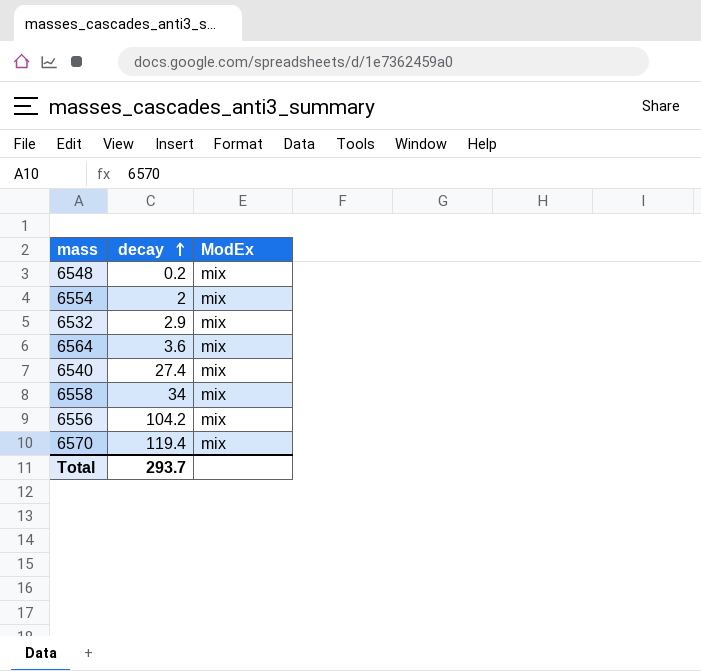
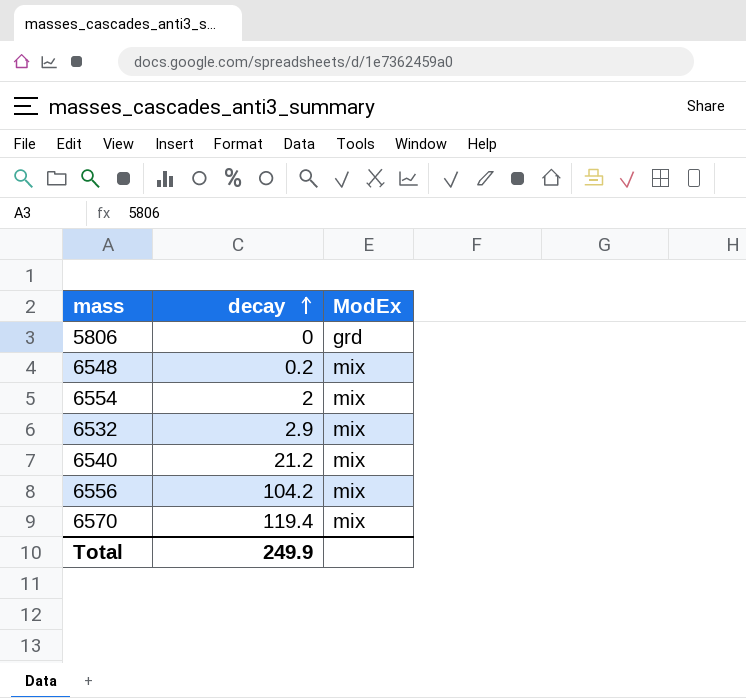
row 6564: 3.6 | mix -> none
row 6558: 34 | mix -> none
row 5806: none -> 0 | grd
6540 | decay: 27.4 -> 21.2
Total | decay: 293.7 -> 249.9

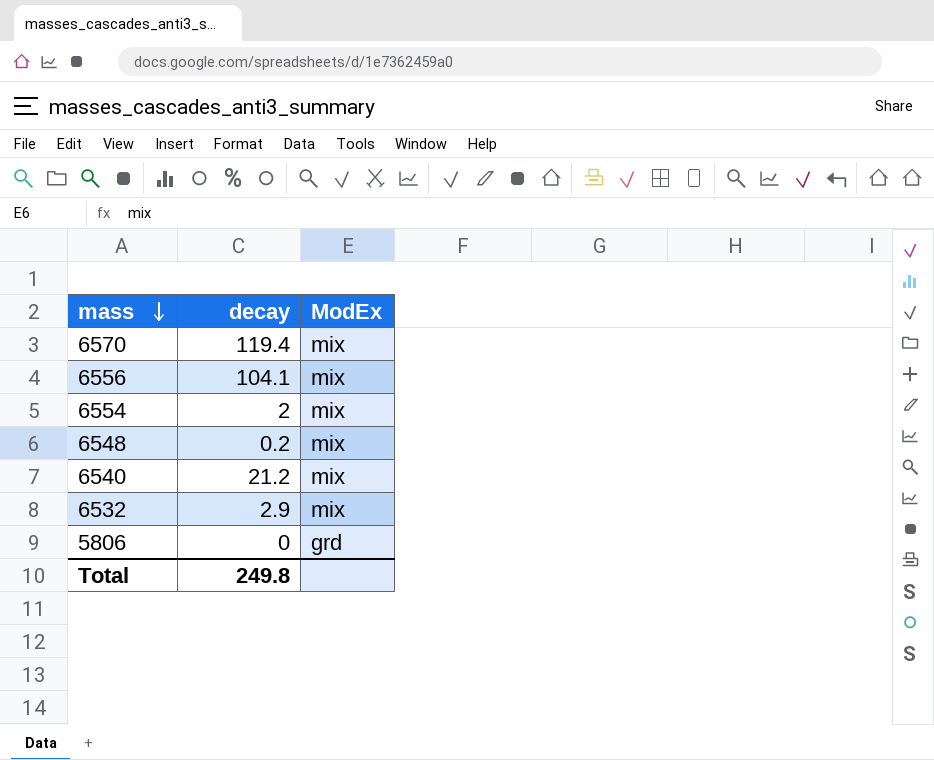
row order: decay ascending -> mass descending
6556 | decay: 104.2 -> 104.1
Total | decay: 249.9 -> 249.8

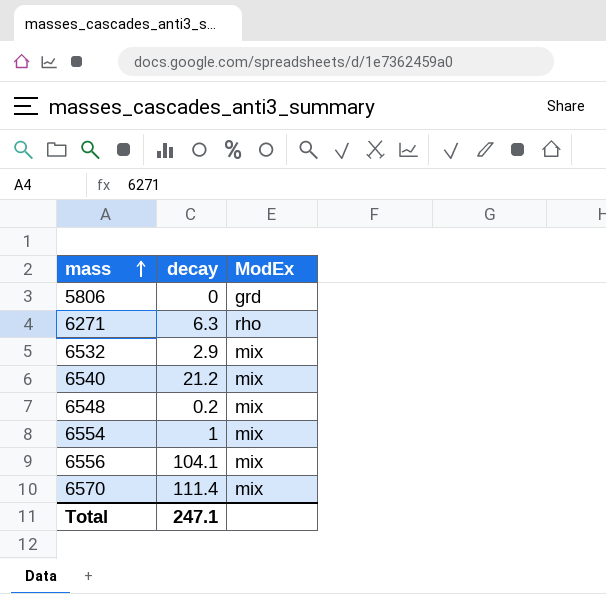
row order: mass descending -> mass ascending
row 6271: none -> 6.3 | rho
6554 | decay: 2 -> 1
6570 | decay: 119.4 -> 111.4
Total | decay: 249.8 -> 247.1

